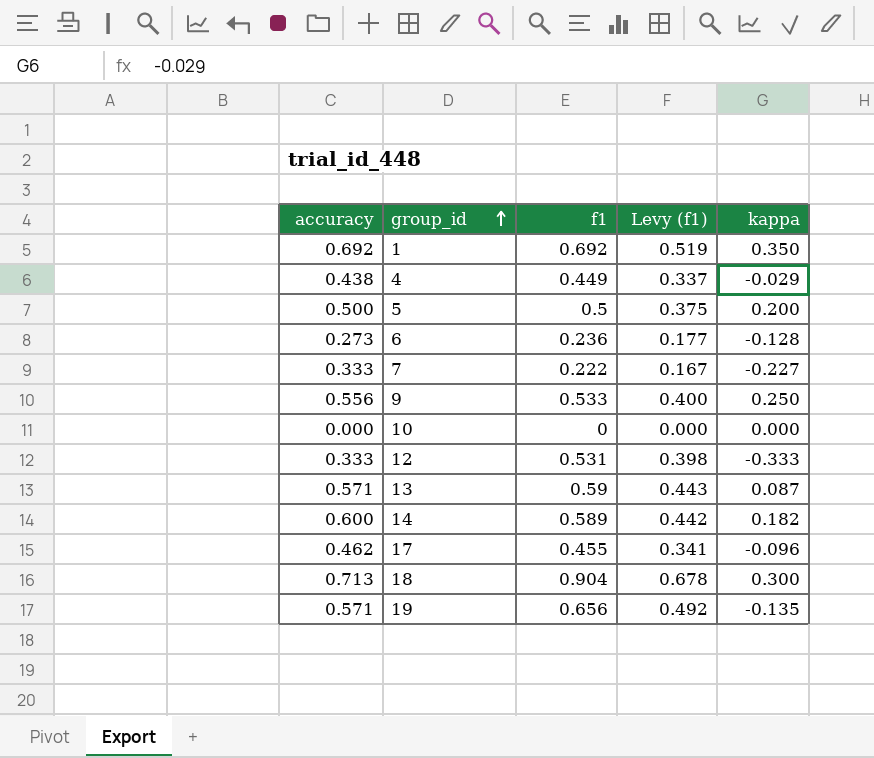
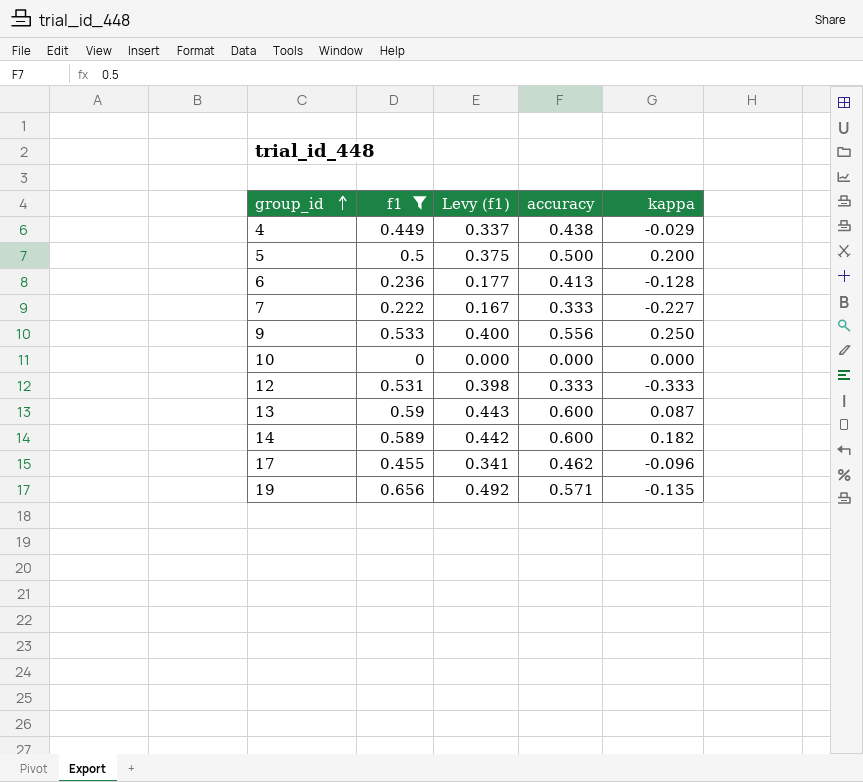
filter: none -> f1 <= 0.656
column accuracy | position: 1 -> 4
6 | accuracy: 0.273 -> 0.413
13 | accuracy: 0.571 -> 0.600

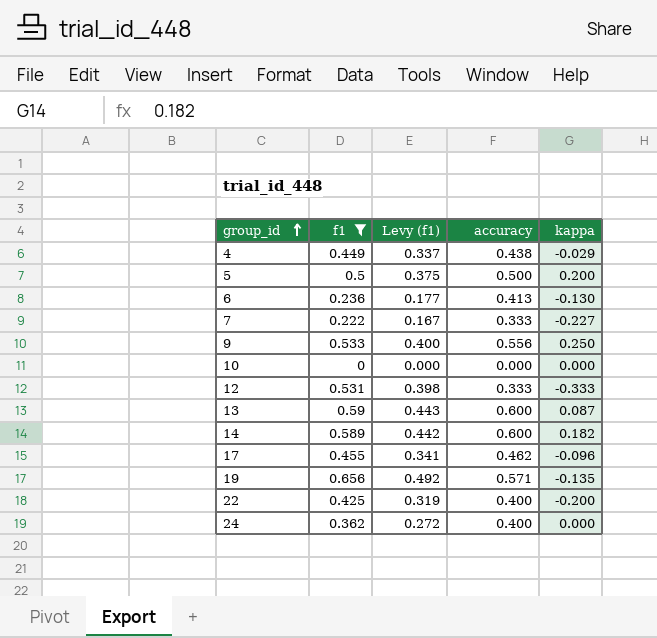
6 | kappa: -0.128 -> -0.130
row 22: none -> 0.425 | 0.319 | 0.400 | -0.200
row 24: none -> 0.362 | 0.272 | 0.400 | 0.000

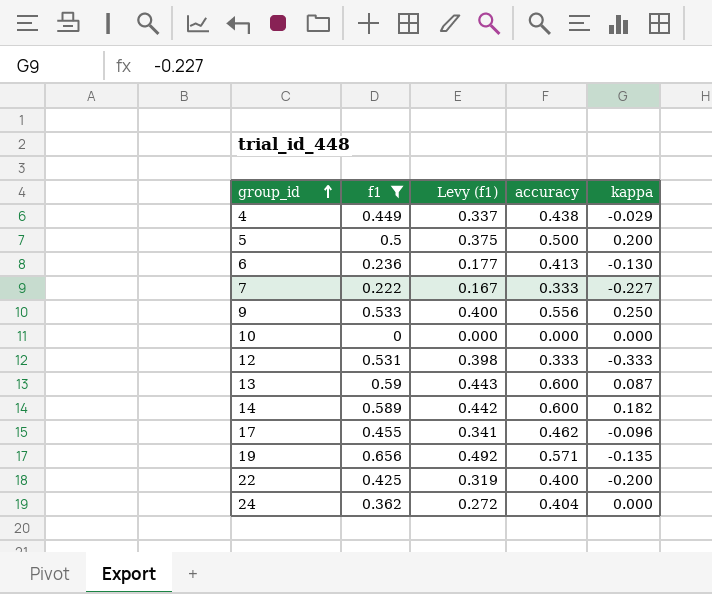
24 | accuracy: 0.400 -> 0.404

